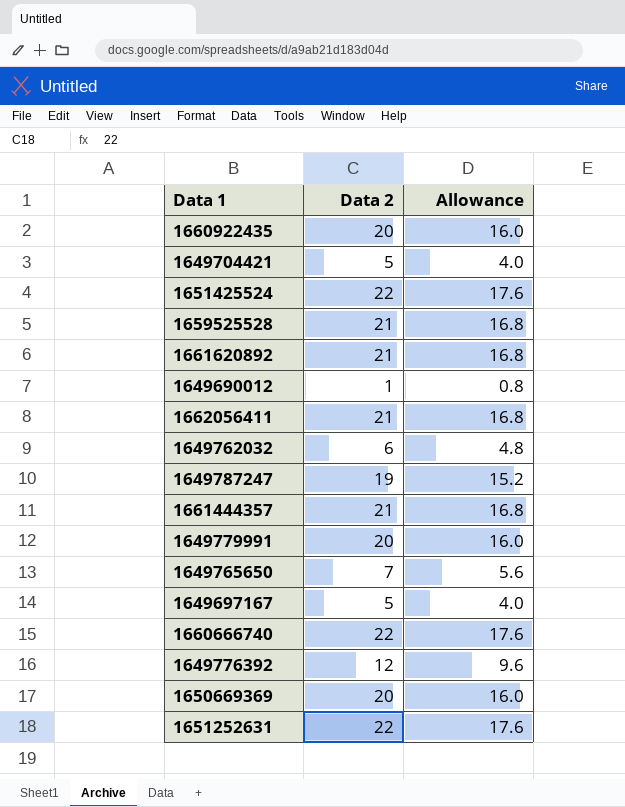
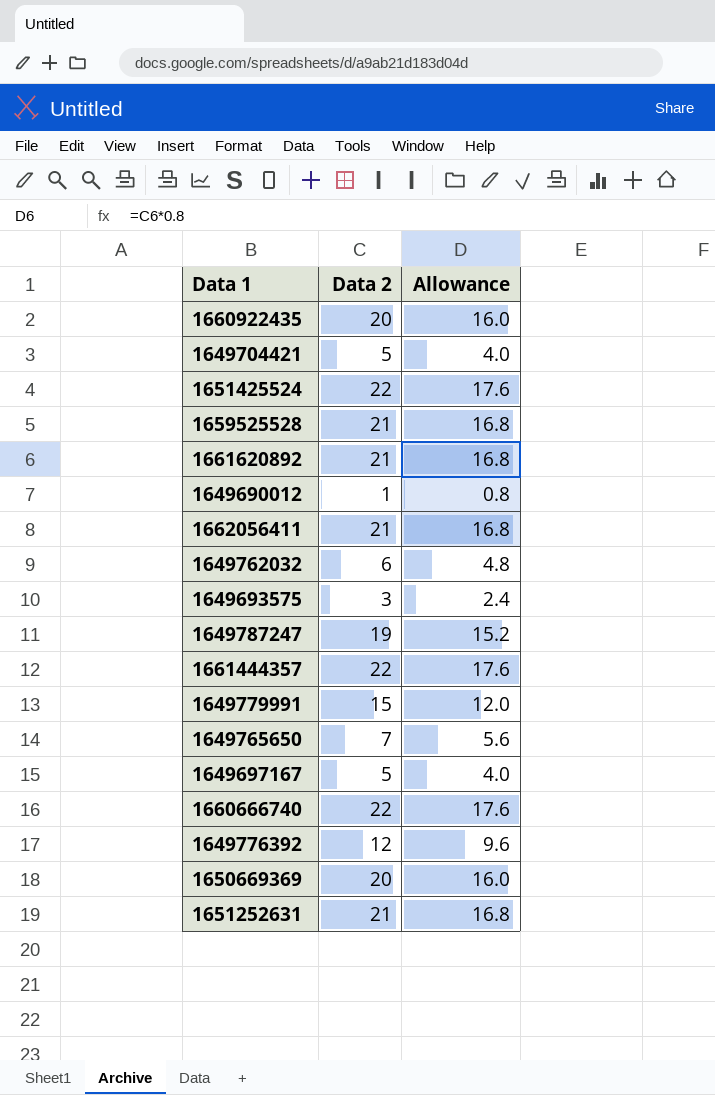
row 1649693575: none -> 3 | 2.4
1661444357 | Data 2: 21 -> 22
1661444357 | Allowance: 16.8 -> 17.6
1649779991 | Data 2: 20 -> 15
1649779991 | Allowance: 16.0 -> 12.0
1651252631 | Data 2: 22 -> 21
1651252631 | Allowance: 17.6 -> 16.8

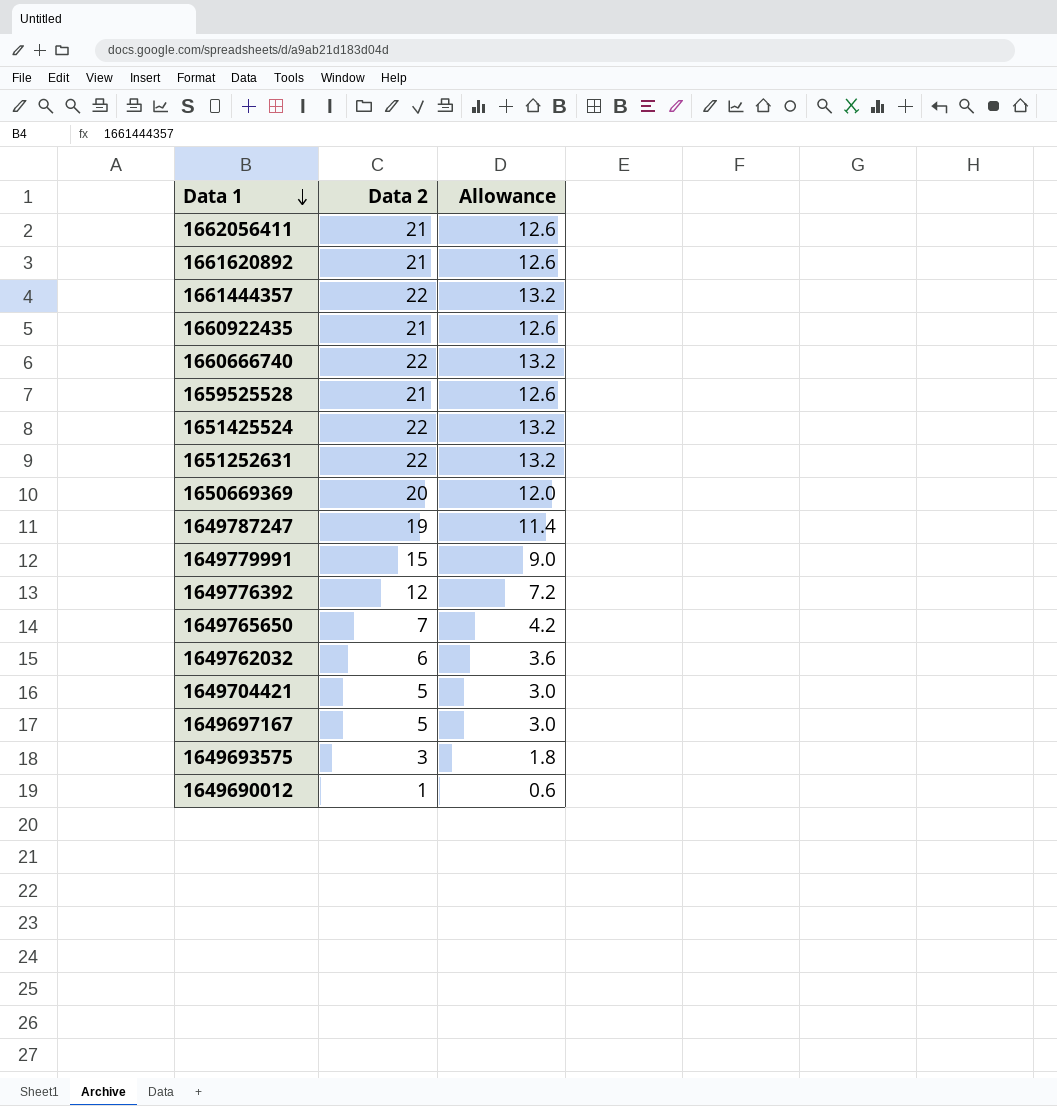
row order: none -> Data 1 descending
column Allowance | formula: [Data 2] * 0.8 -> [Data 2] * 0.6
1660922435 | Data 2: 20 -> 21
1651252631 | Data 2: 21 -> 22

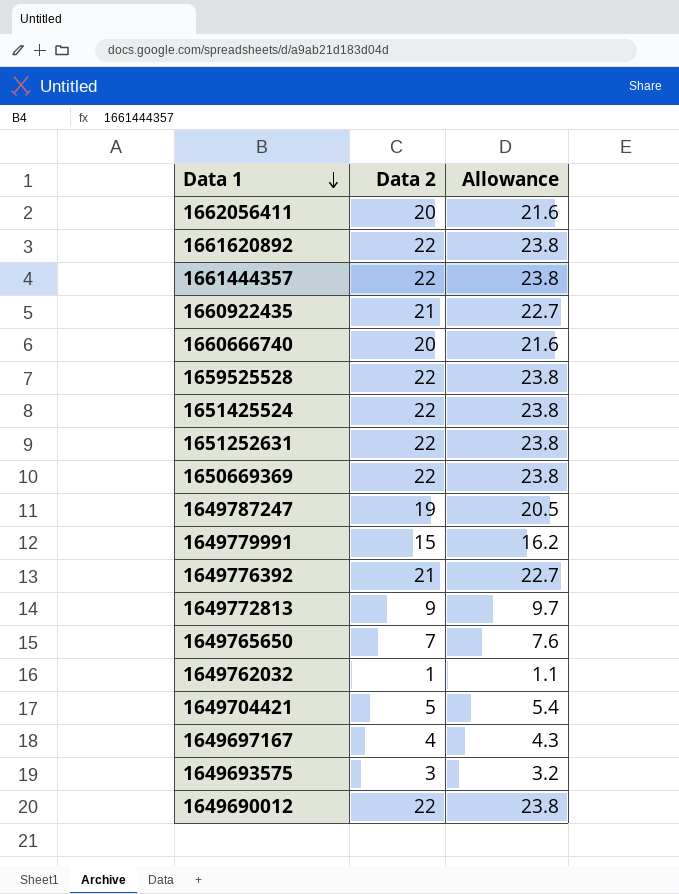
column Allowance | formula: [Data 2] * 0.6 -> [Data 2] * 1.08
1662056411 | Data 2: 21 -> 20
1661620892 | Data 2: 21 -> 22
1660666740 | Data 2: 22 -> 20
1659525528 | Data 2: 21 -> 22
1650669369 | Data 2: 20 -> 22
1649776392 | Data 2: 12 -> 21
row 1649772813: none -> 9 | 9.7
1649762032 | Data 2: 6 -> 1
1649697167 | Data 2: 5 -> 4
1649690012 | Data 2: 1 -> 22

